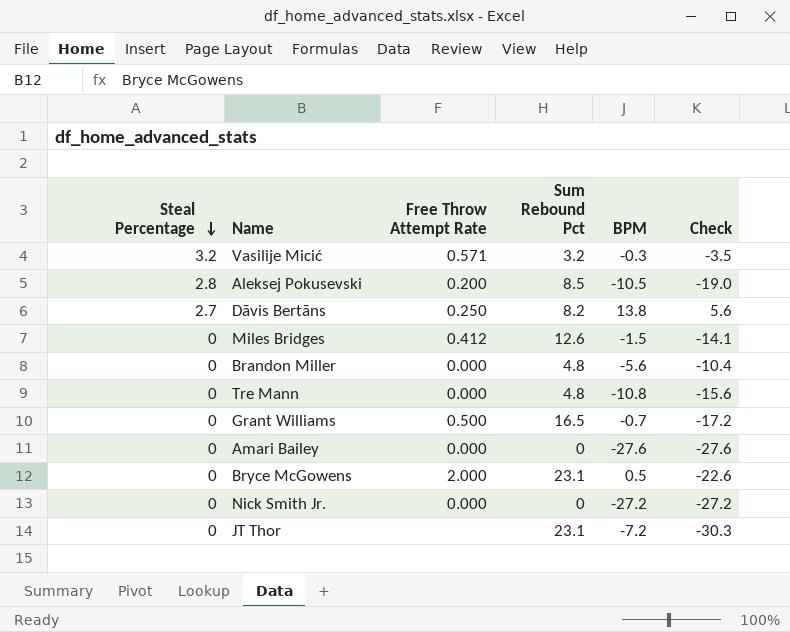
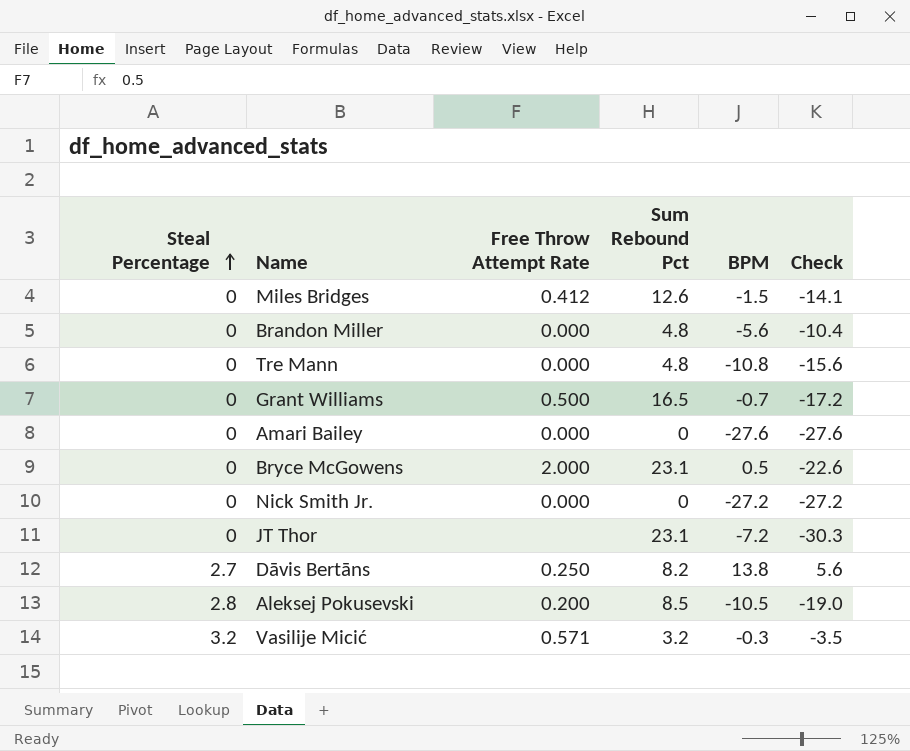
row order: Steal Percentage descending -> Steal Percentage ascending

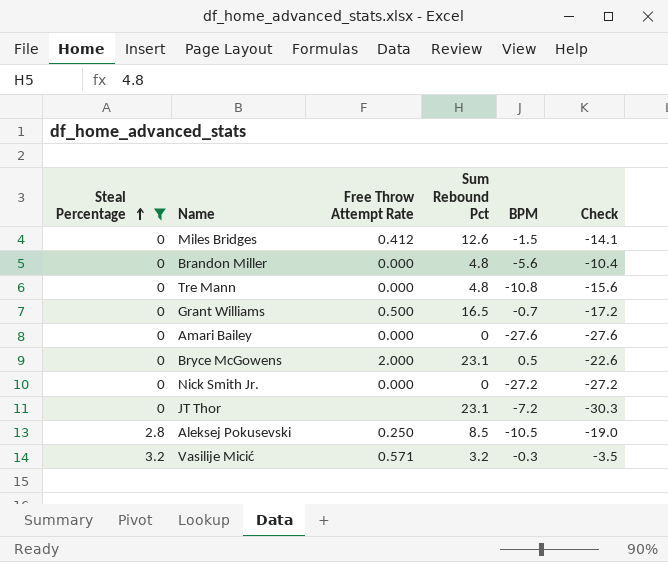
filter: none -> Steal Percentage != 2.7
Aleksej Pokusevski | Free Throw Attempt Rate: 0.200 -> 0.250

